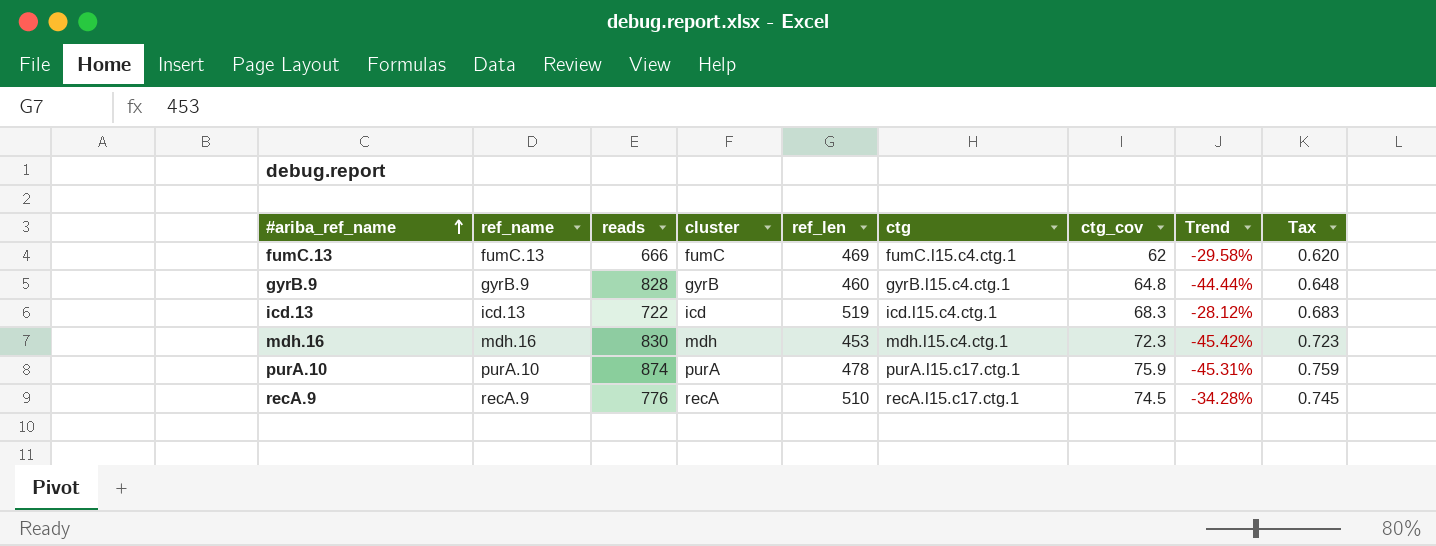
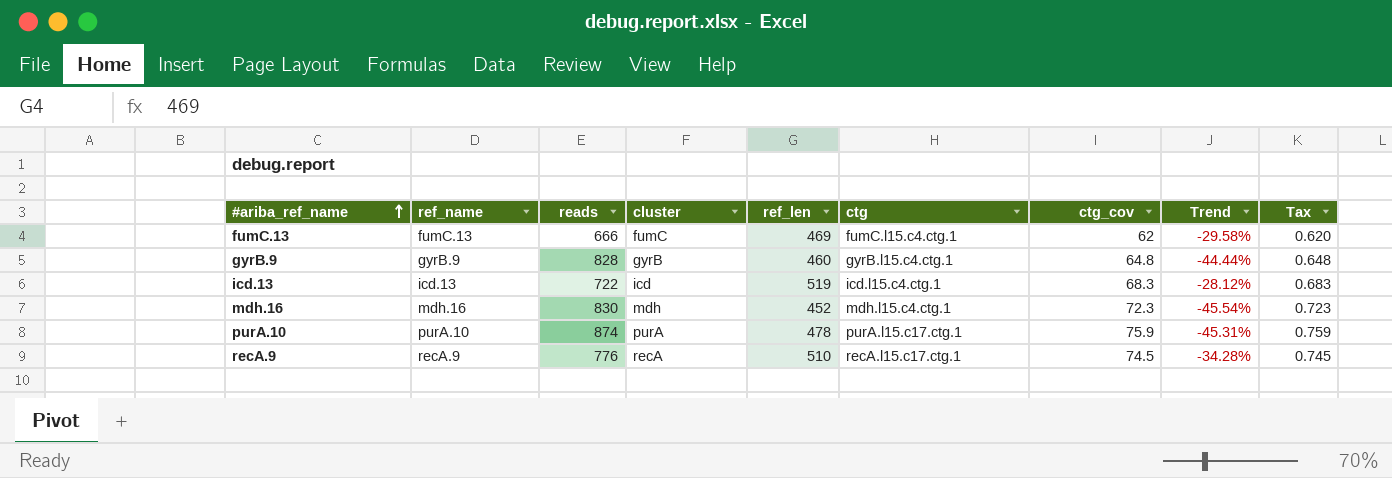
mdh.16 | ref_len: 453 -> 452
mdh.16 | Trend: -45.42% -> -45.54%

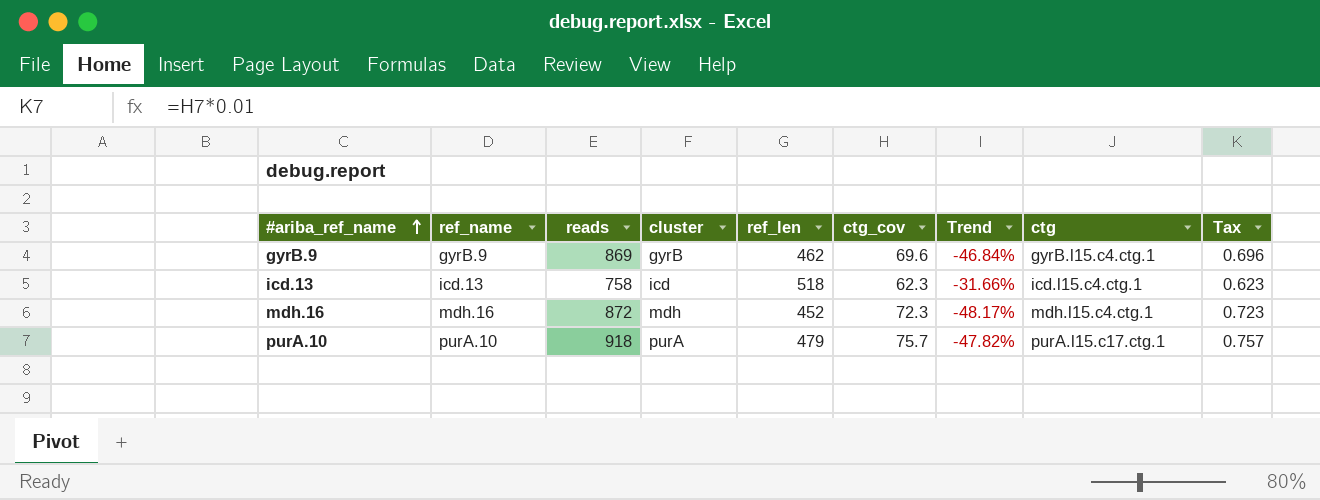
column ctg | position: 6 -> 8
row fumC.13: fumC.13 | 666 | fumC | 469 | fumC.l15.c4.ctg.1 | 62 | -29.58% | 0.620 -> none
row recA.9: recA.9 | 776 | recA | 510 | recA.l15.c17.ctg.1 | 74.5 | -34.28% | 0.745 -> none
gyrB.9 | reads: 828 -> 869
gyrB.9 | ref_len: 460 -> 462
gyrB.9 | ctg_cov: 64.8 -> 69.6
gyrB.9 | Trend: -44.44% -> -46.84%
gyrB.9 | Tax: 0.648 -> 0.696
icd.13 | reads: 722 -> 758
icd.13 | ref_len: 519 -> 518
icd.13 | ctg_cov: 68.3 -> 62.3
icd.13 | Trend: -28.12% -> -31.66%
icd.13 | Tax: 0.683 -> 0.623
mdh.16 | reads: 830 -> 872
mdh.16 | Trend: -45.54% -> -48.17%
purA.10 | reads: 874 -> 918
purA.10 | ref_len: 478 -> 479
purA.10 | ctg_cov: 75.9 -> 75.7
purA.10 | Trend: -45.31% -> -47.82%
purA.10 | Tax: 0.759 -> 0.757

